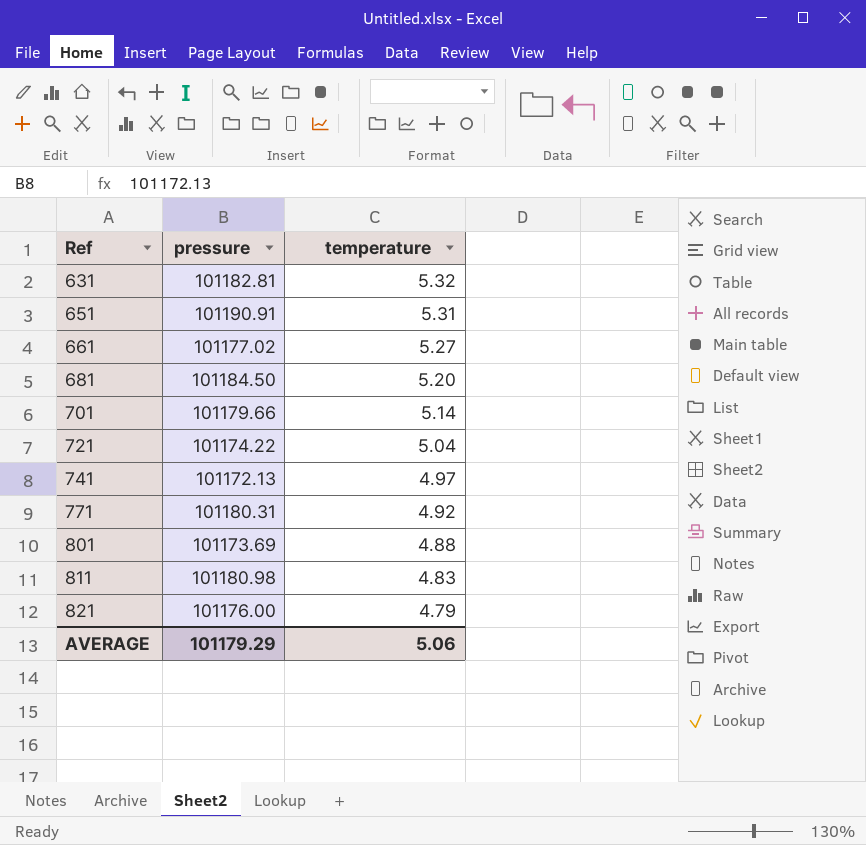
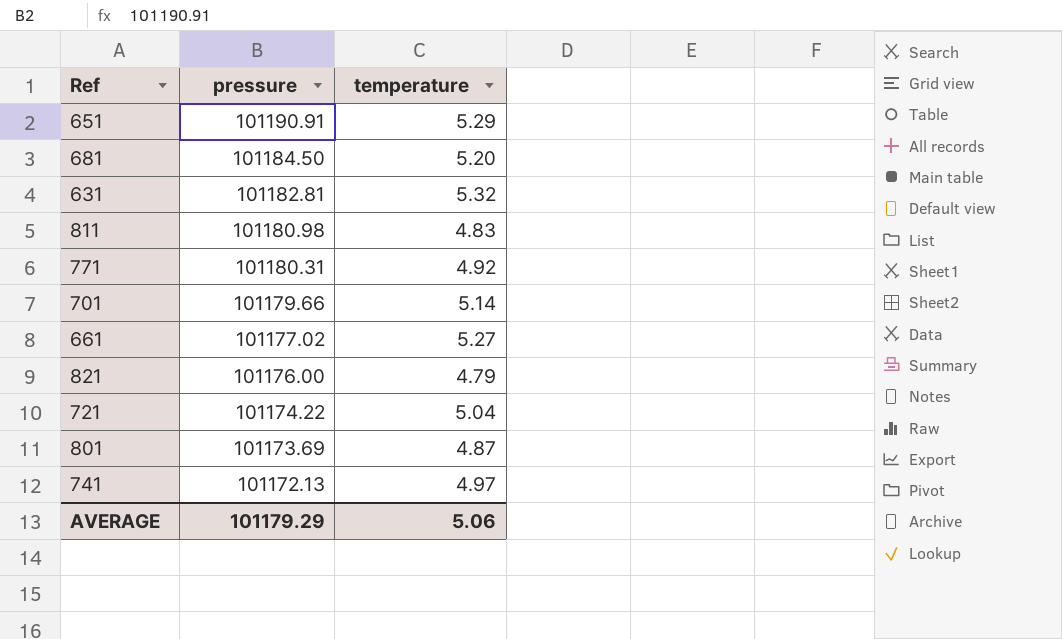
row order: Ref ascending -> pressure descending
651 | temperature: 5.31 -> 5.29
801 | temperature: 4.88 -> 4.87

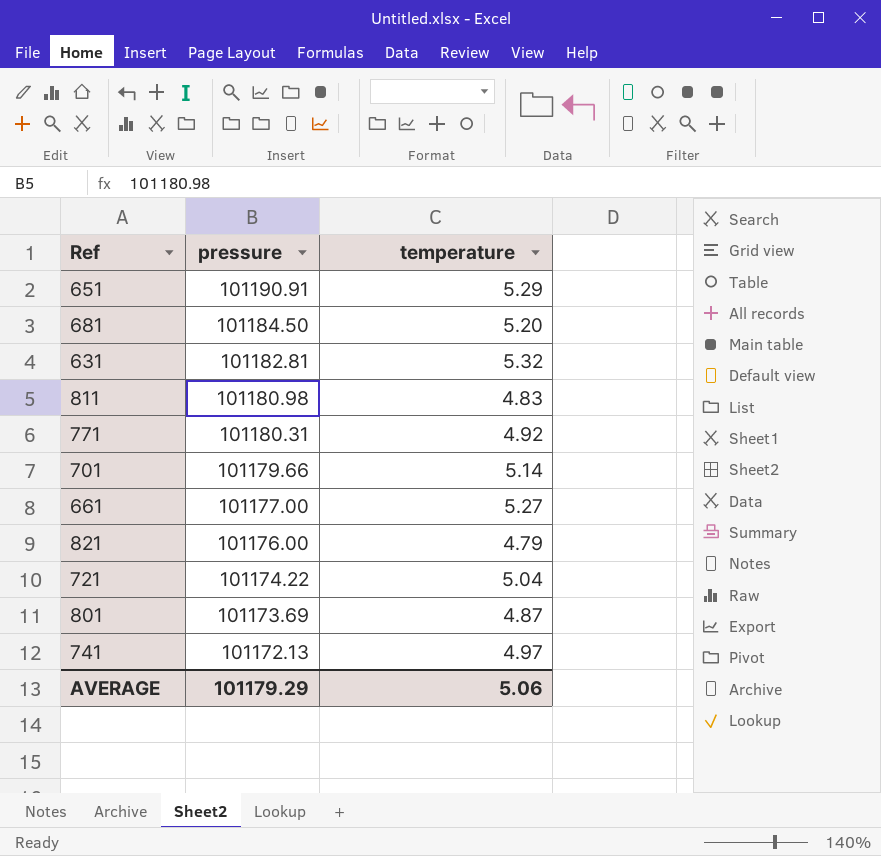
661 | pressure: 101177.02 -> 101177.00

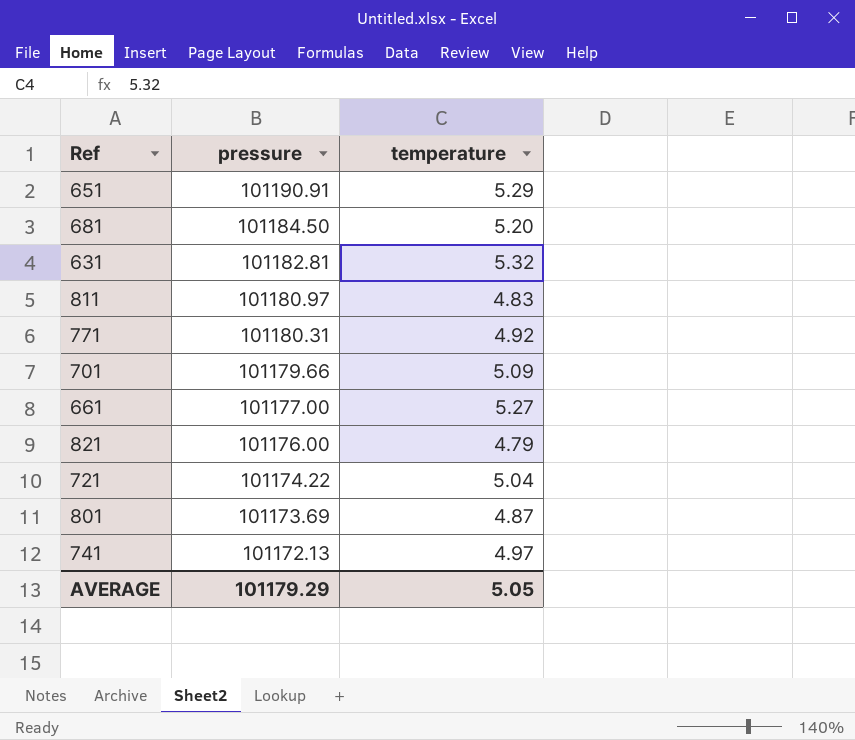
811 | pressure: 101180.98 -> 101180.97
701 | temperature: 5.14 -> 5.09
AVERAGE | temperature: 5.06 -> 5.05

